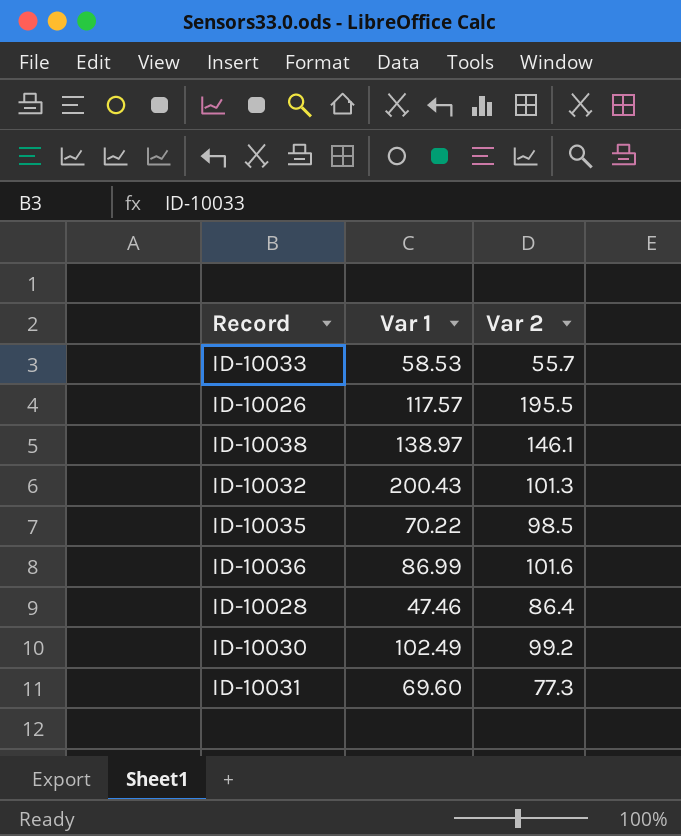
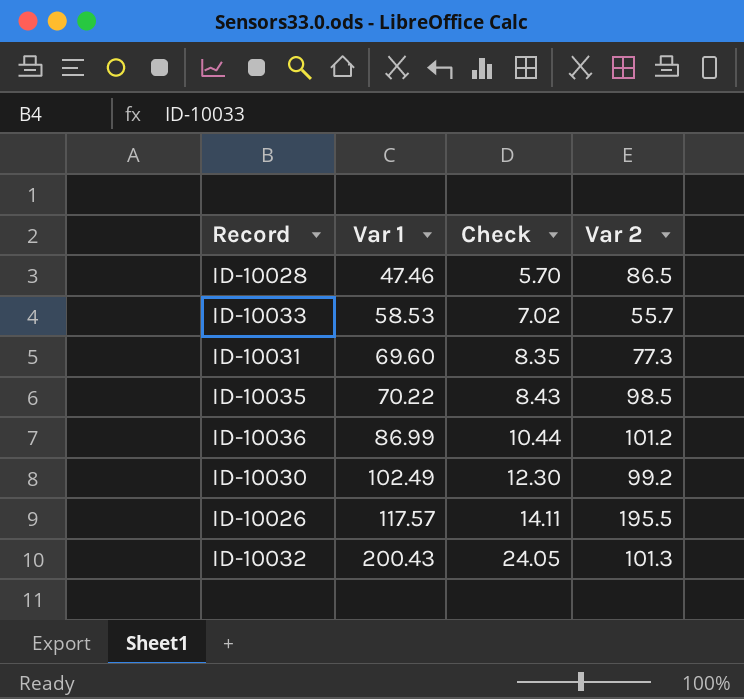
row order: none -> Var 1 ascending
column Check | formula: none -> [Var 1] * 0.12
row ID-10038: 138.97 | 146.1 -> none
ID-10028 | Var 2: 86.4 -> 86.5
ID-10036 | Var 2: 101.6 -> 101.2

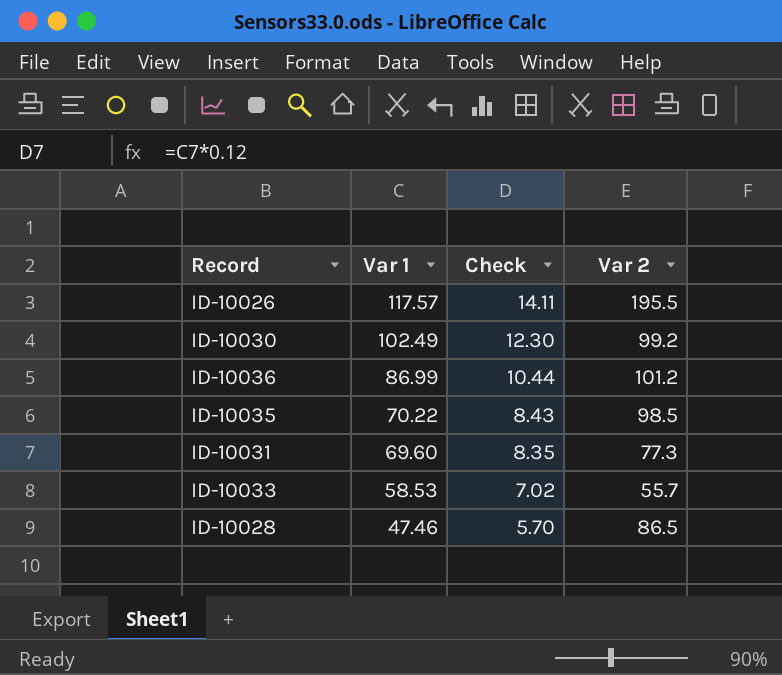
row order: Var 1 ascending -> Var 1 descending
row ID-10032: 200.43 | 24.05 | 101.3 -> none

